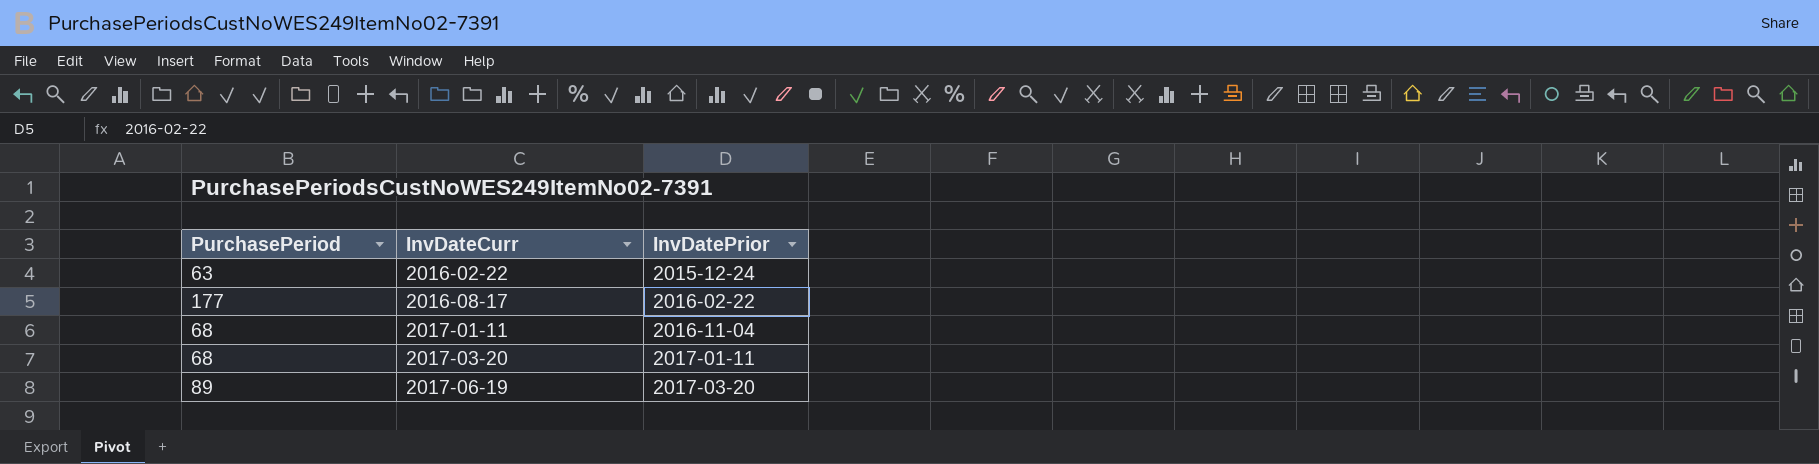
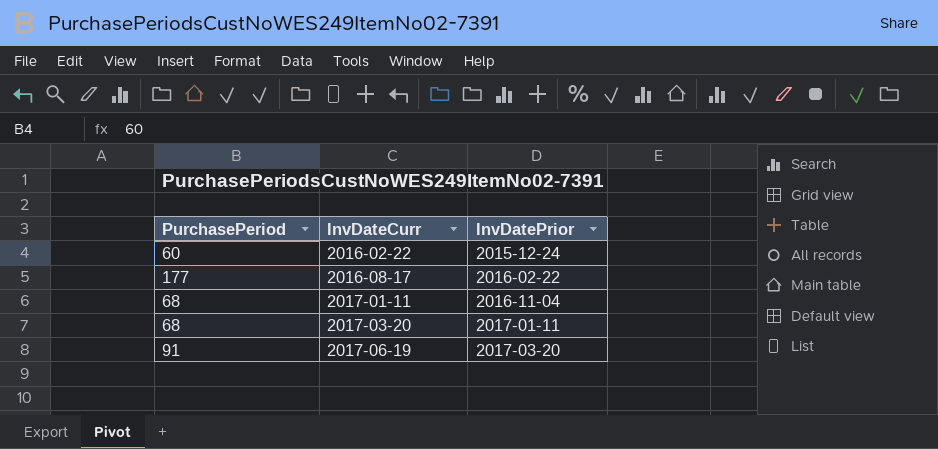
2016-02-22 | PurchasePeriod: 63 -> 60
2017-06-19 | PurchasePeriod: 89 -> 91

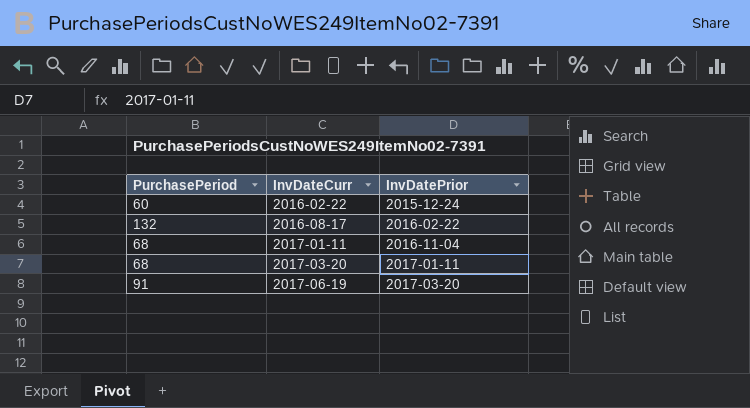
2016-08-17 | PurchasePeriod: 177 -> 132

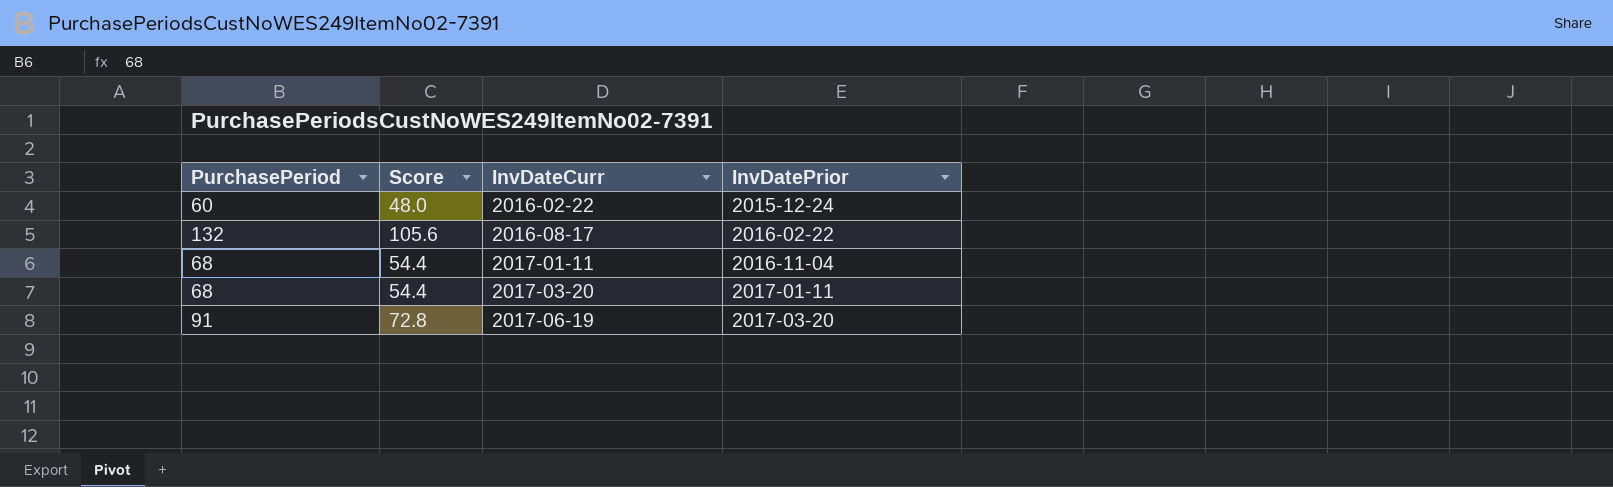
column Score | formula: none -> [PurchasePeriod] * 0.8

